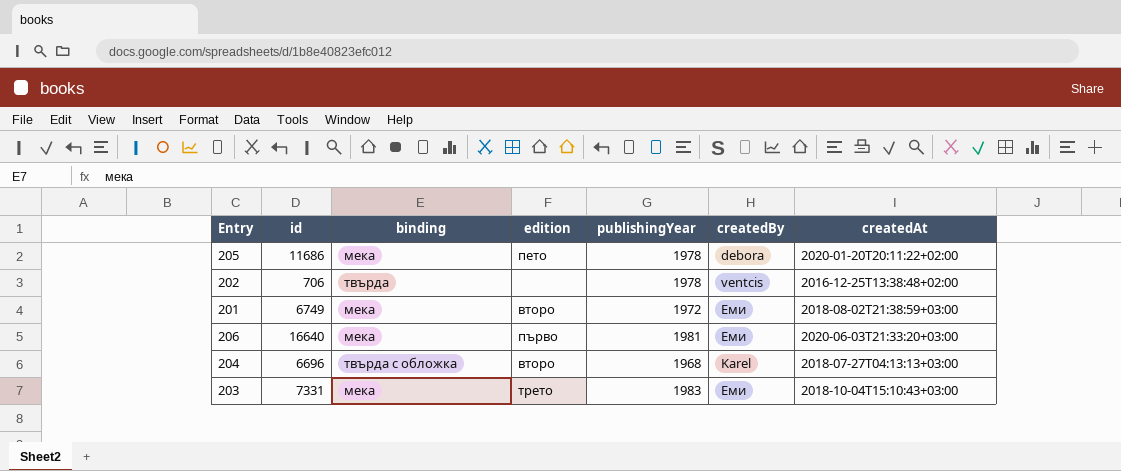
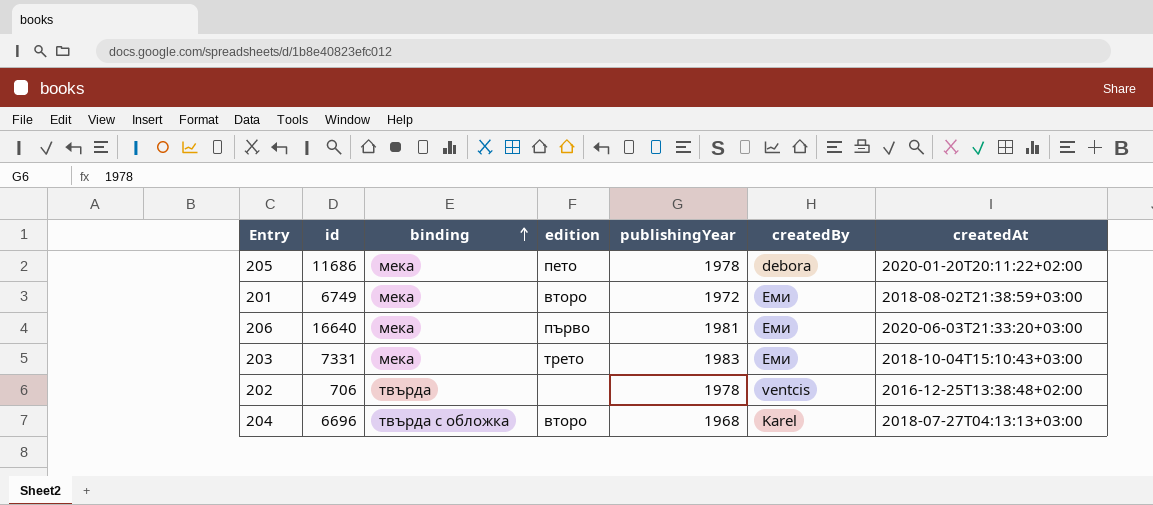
row order: none -> binding ascending

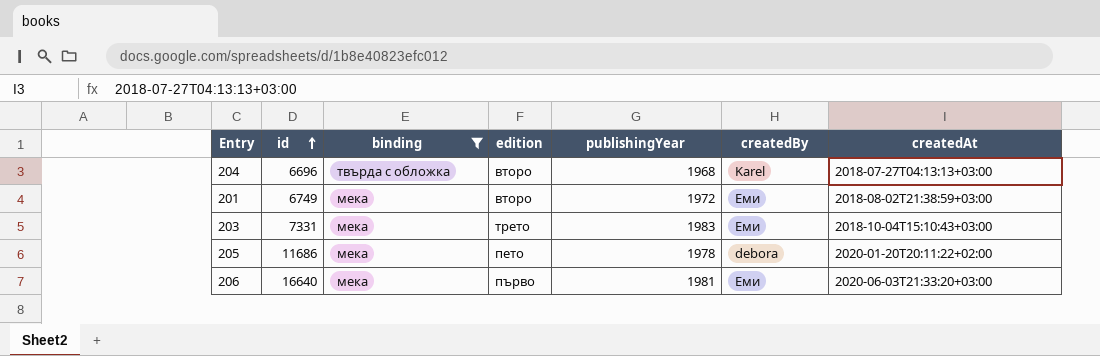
filter: none -> binding != твърда
row order: binding ascending -> id ascending

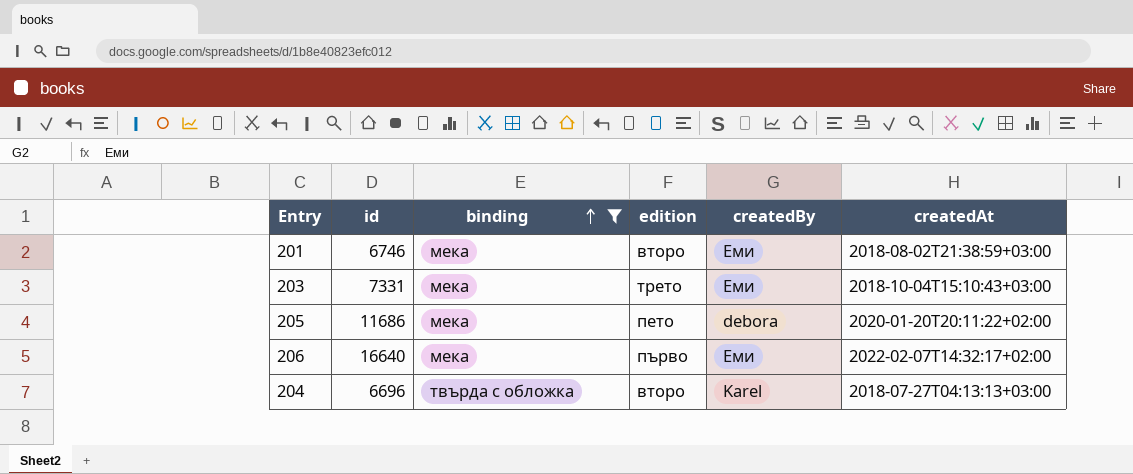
row order: id ascending -> binding ascending
column publishingYear | position: 5 -> none
201 | id: 6749 -> 6746
206 | createdAt: 2020-06-03T21:33:20+03:00 -> 2022-02-07T14:32:17+02:00

